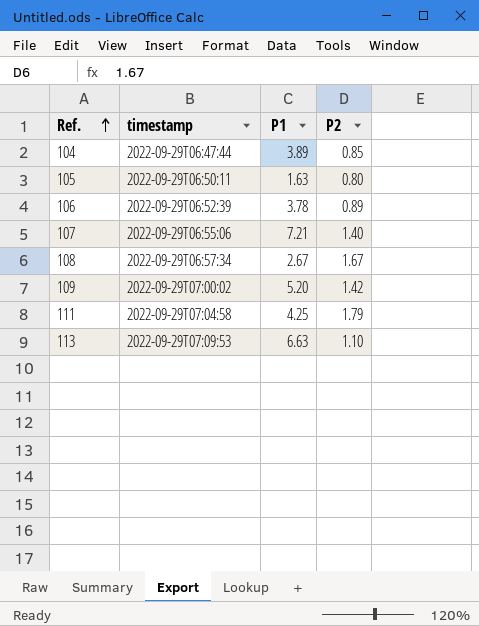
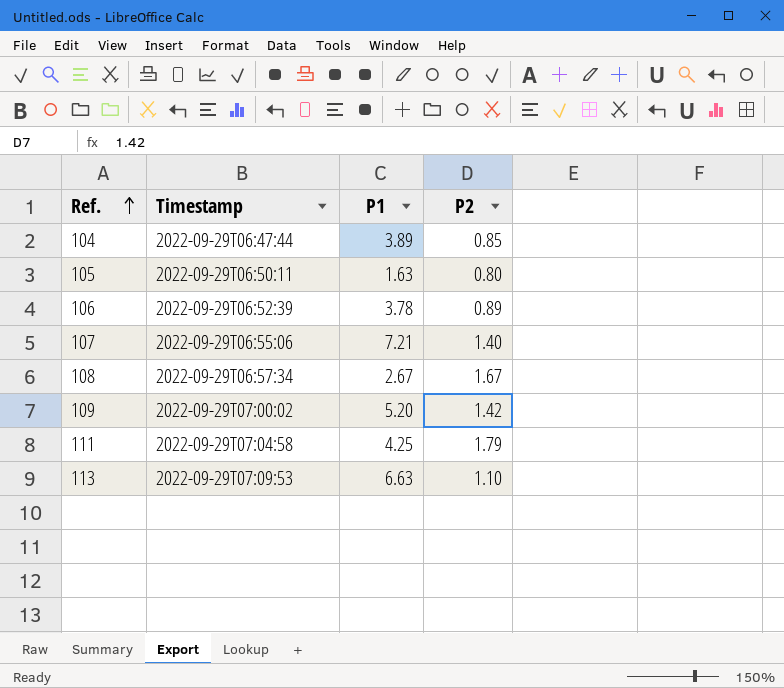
column name: timestamp -> Timestamp

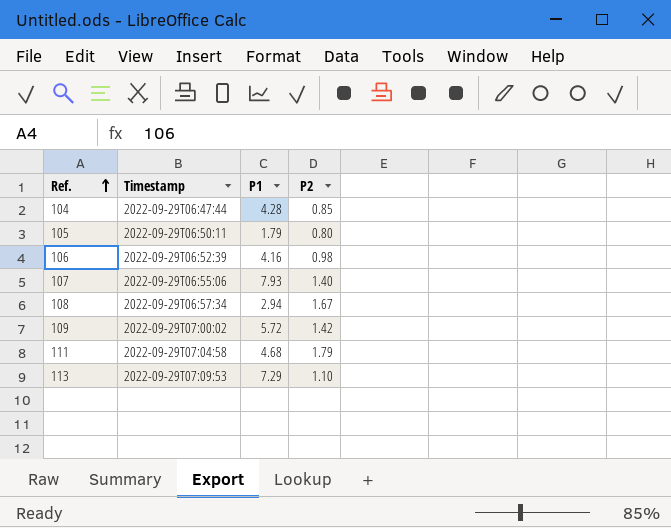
104 | P1: 3.89 -> 4.28
105 | P1: 1.63 -> 1.79
106 | P1: 3.78 -> 4.16
106 | P2: 0.89 -> 0.98
107 | P1: 7.21 -> 7.93
108 | P1: 2.67 -> 2.94
109 | P1: 5.20 -> 5.72
111 | P1: 4.25 -> 4.68
113 | P1: 6.63 -> 7.29

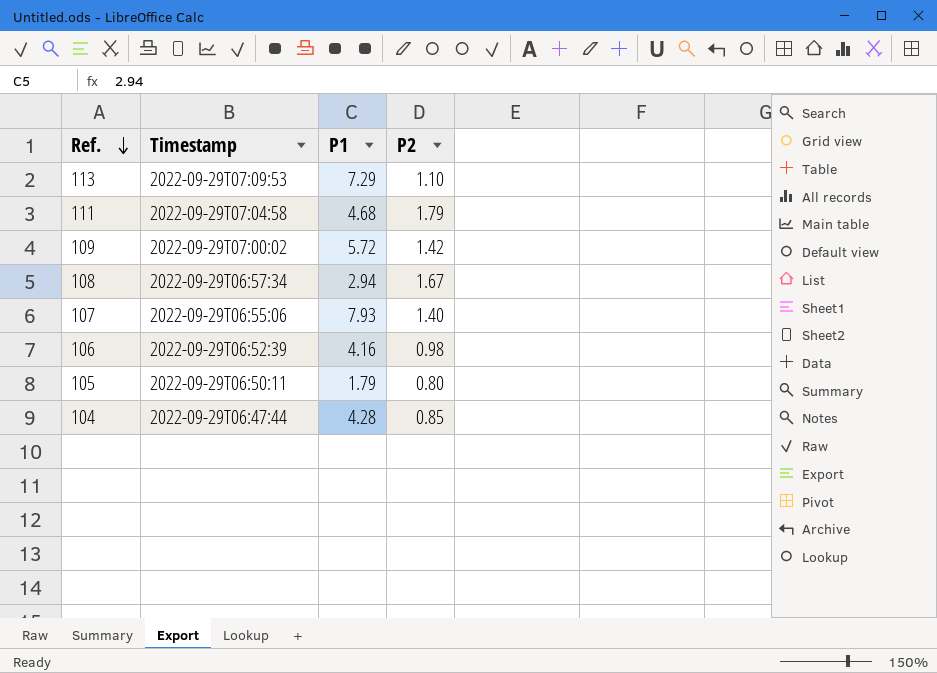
row order: Ref. ascending -> Ref. descending

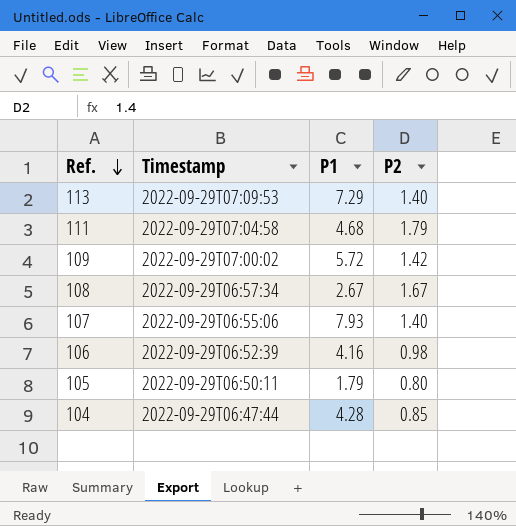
113 | P2: 1.10 -> 1.40
108 | P1: 2.94 -> 2.67

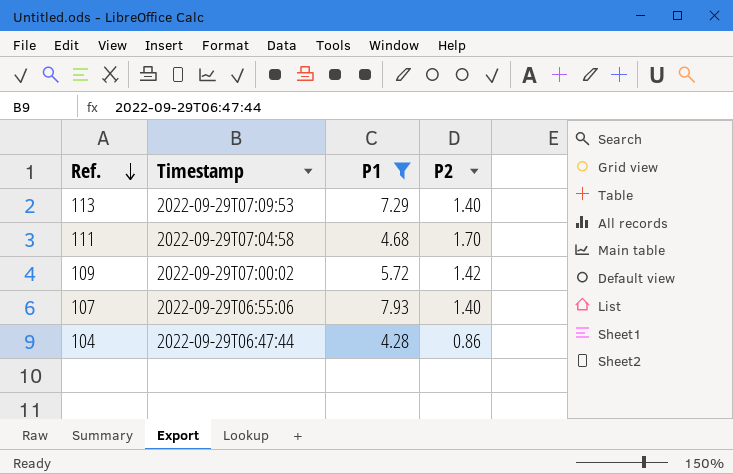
filter: none -> P1 >= 4.28
111 | P2: 1.79 -> 1.70
104 | P2: 0.85 -> 0.86

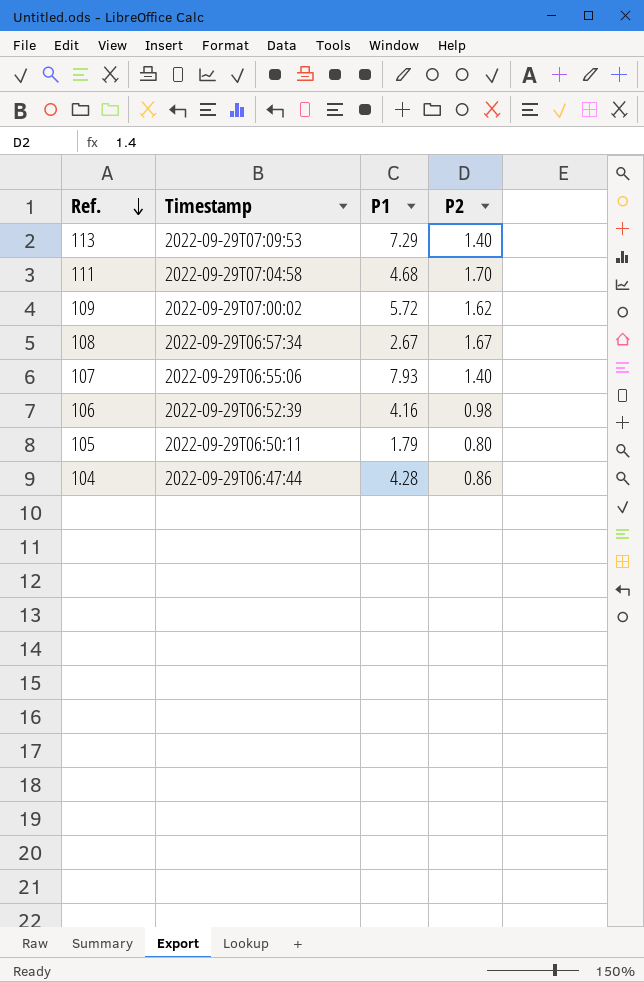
filter: P1 >= 4.28 -> none
109 | P2: 1.42 -> 1.62

